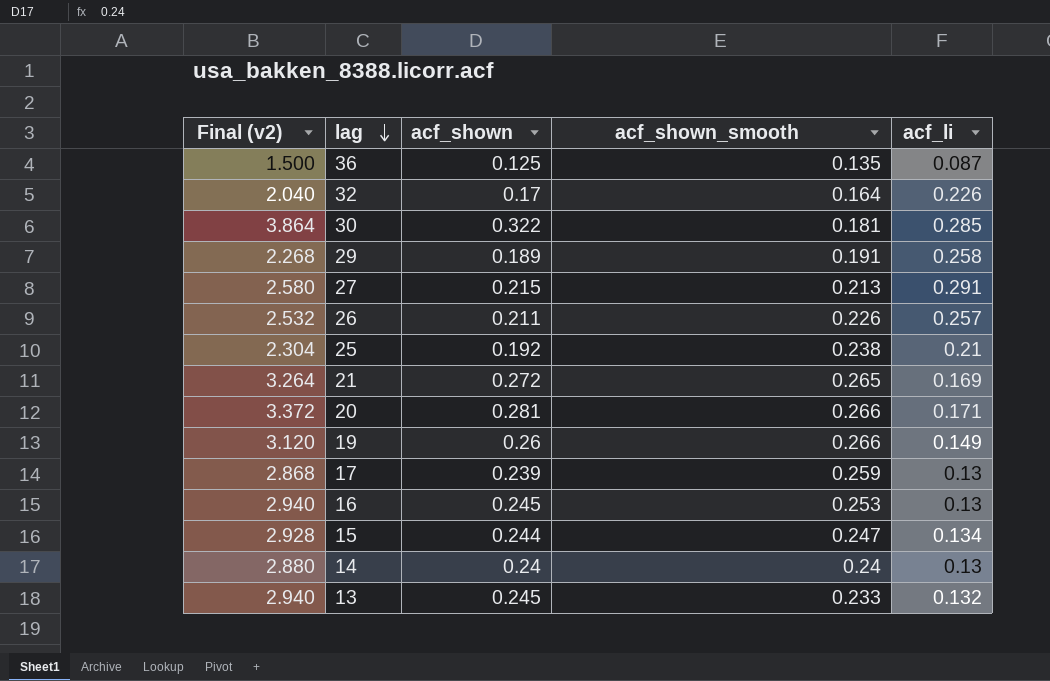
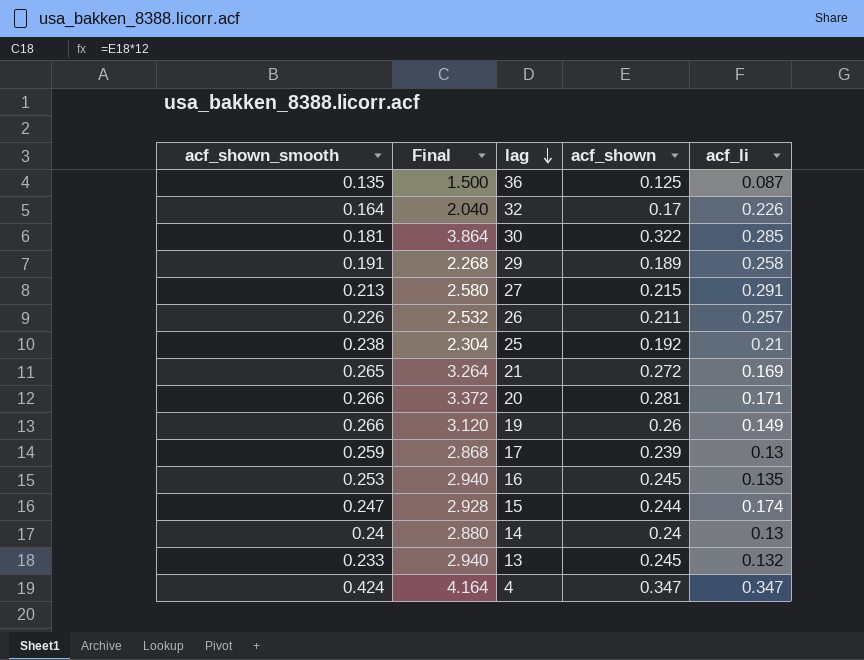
column acf_shown_smooth | position: 4 -> 1
column name: Final (v2) -> Final
16 | acf_li: 0.13 -> 0.135
15 | acf_li: 0.134 -> 0.174
row 4: none -> 0.424 | 4.164 | 0.347 | 0.347

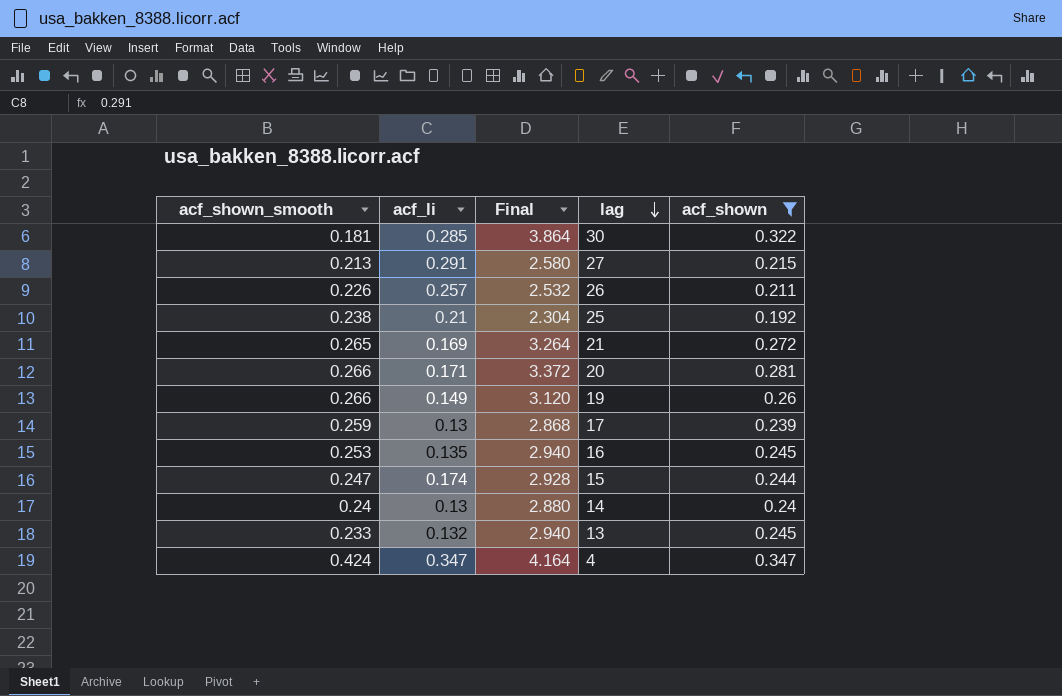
filter: none -> acf_shown >= 0.192
column acf_li | position: 5 -> 2

